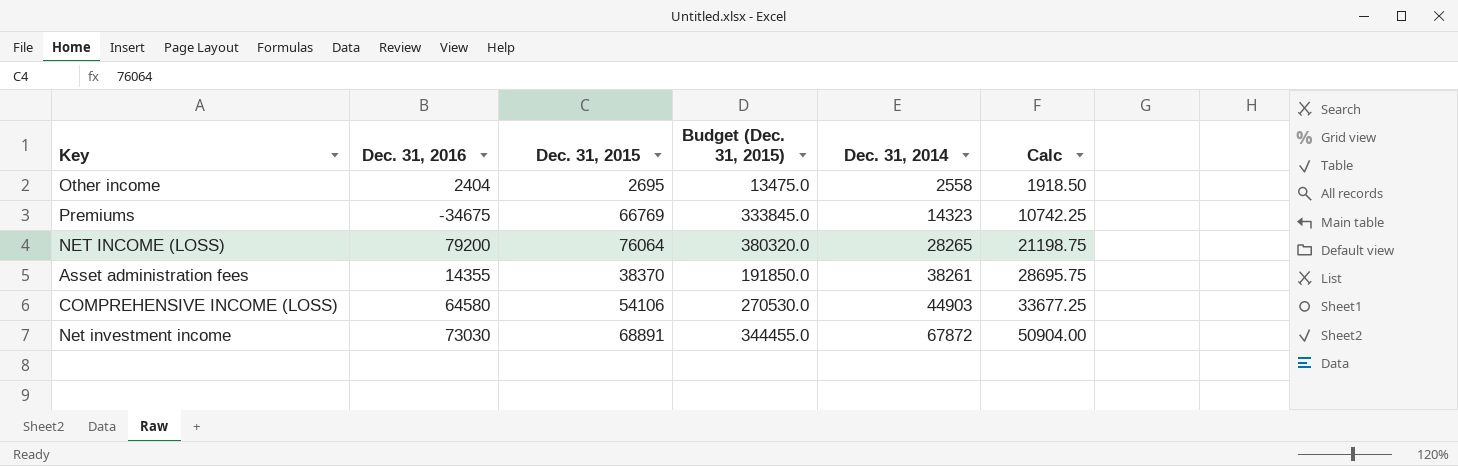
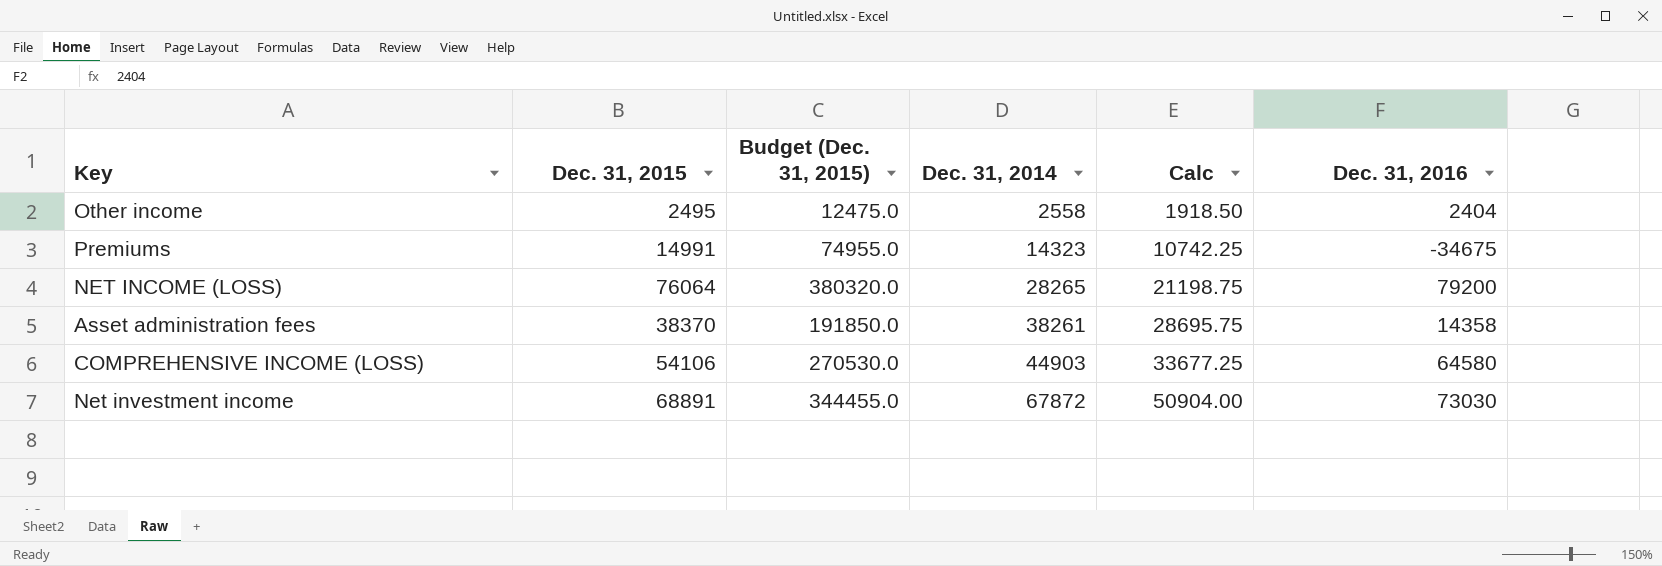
column Dec. 31, 2016 | position: 2 -> 6
Other income | Dec. 31, 2015: 2695 -> 2495
Other income | Budget (Dec. 31, 2015): 13475.0 -> 12475.0
Premiums | Dec. 31, 2015: 66769 -> 14991
Premiums | Budget (Dec. 31, 2015): 333845.0 -> 74955.0
Asset administration fees | Dec. 31, 2016: 14355 -> 14358

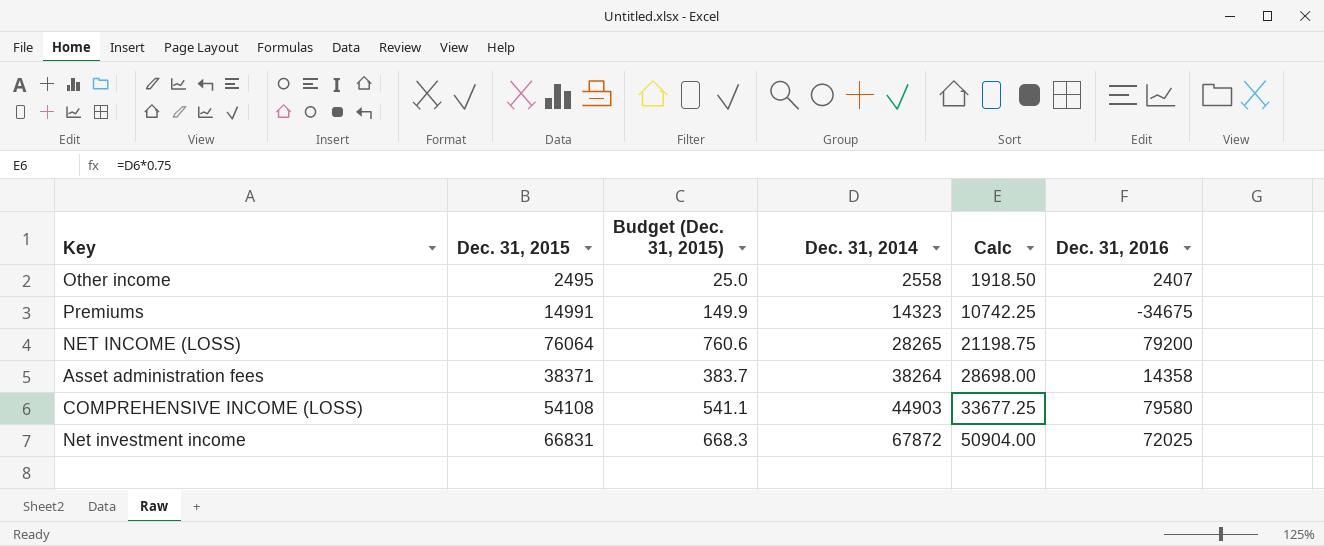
column Budget (Dec. 31, 2015) | formula: [Dec. 31, 2015] * 5 -> [Dec. 31, 2015] * 0.01
Other income | Dec. 31, 2016: 2404 -> 2407
Asset administration fees | Dec. 31, 2015: 38370 -> 38371
Asset administration fees | Dec. 31, 2014: 38261 -> 38264
Asset administration fees | Calc: 28695.75 -> 28698.00
COMPREHENSIVE INCOME (LOSS) | Dec. 31, 2015: 54106 -> 54108
COMPREHENSIVE INCOME (LOSS) | Dec. 31, 2016: 64580 -> 79580
Net investment income | Dec. 31, 2015: 68891 -> 66831
Net investment income | Dec. 31, 2016: 73030 -> 72025

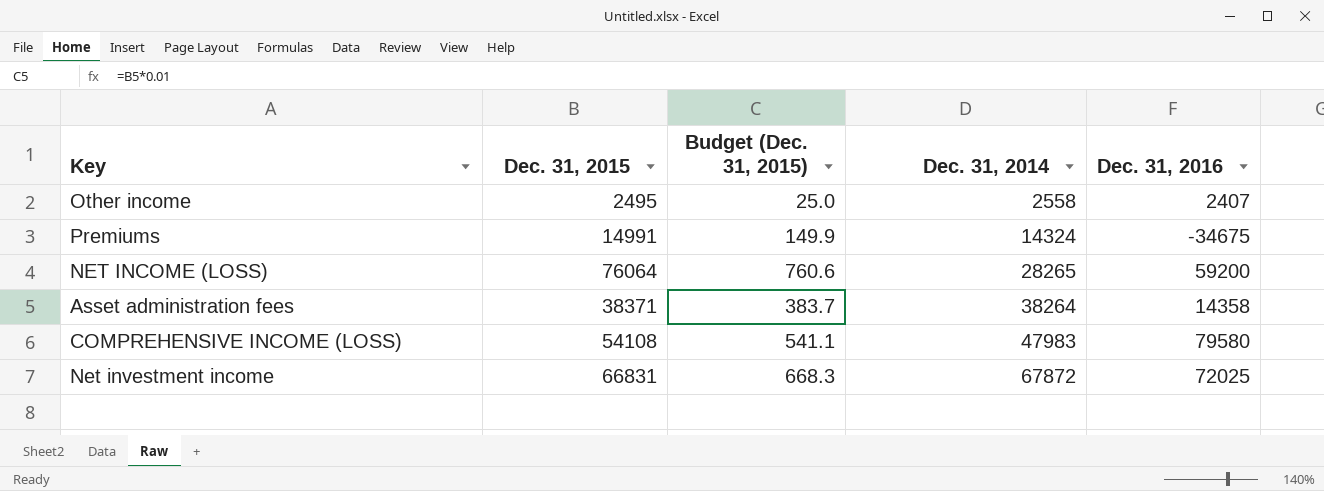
column Calc | formula: [Dec. 31, 2014] * 0.75 -> none
Premiums | Dec. 31, 2014: 14323 -> 14324
NET INCOME (LOSS) | Dec. 31, 2016: 79200 -> 59200
COMPREHENSIVE INCOME (LOSS) | Dec. 31, 2014: 44903 -> 47983

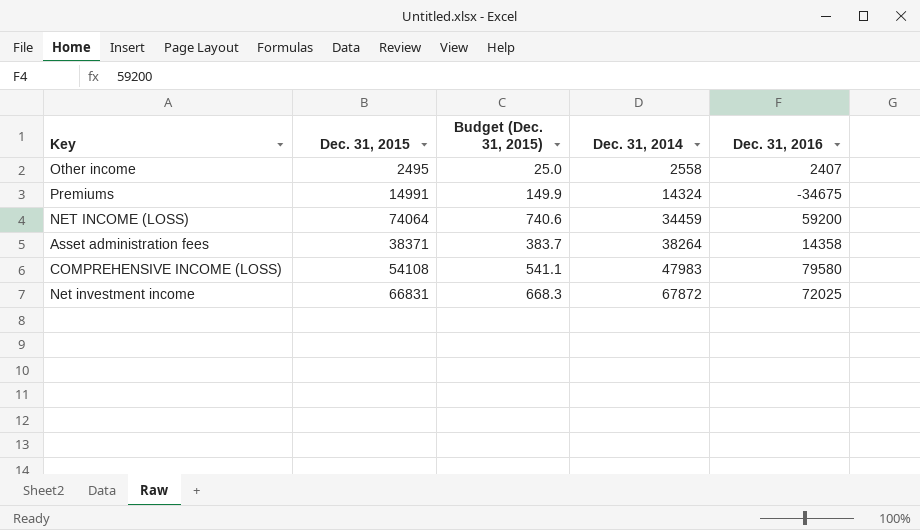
NET INCOME (LOSS) | Dec. 31, 2015: 76064 -> 74064
NET INCOME (LOSS) | Budget (Dec. 31, 2015): 760.6 -> 740.6
NET INCOME (LOSS) | Dec. 31, 2014: 28265 -> 34459

